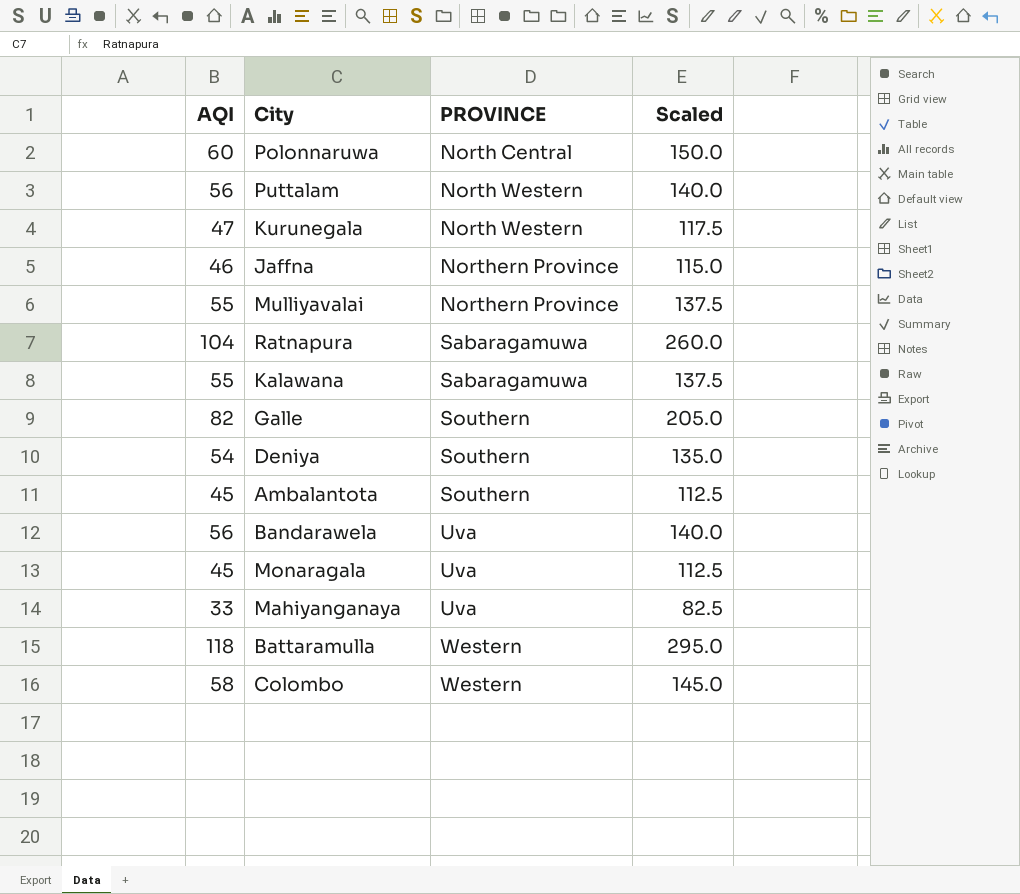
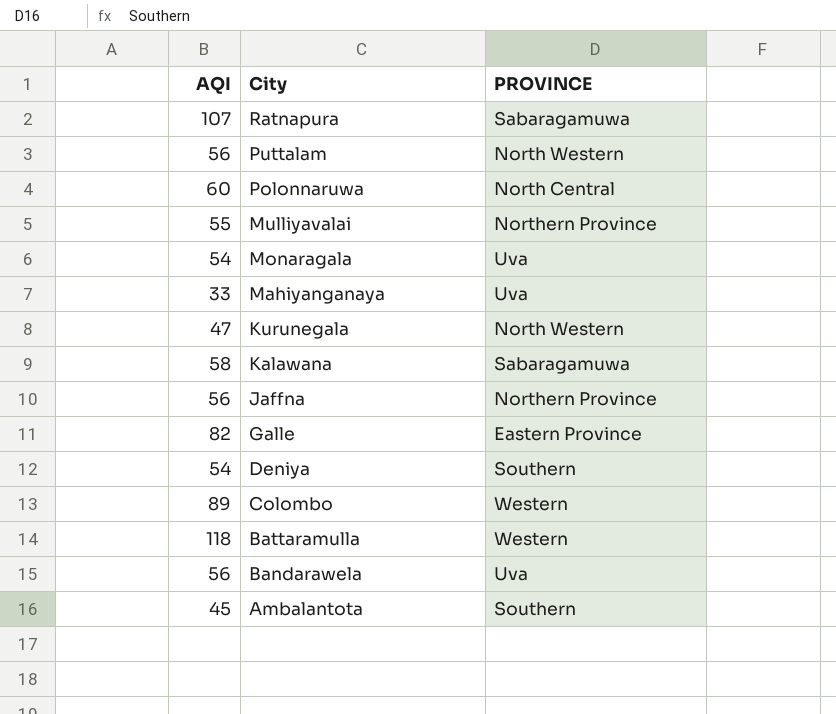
row order: PROVINCE ascending -> City descending
column Scaled | formula: [AQI] * 2.5 -> none
Ratnapura | AQI: 104 -> 107
Monaragala | AQI: 45 -> 54
Kalawana | AQI: 55 -> 58
Jaffna | AQI: 46 -> 56
Galle | PROVINCE: Southern -> Eastern Province
Colombo | AQI: 58 -> 89

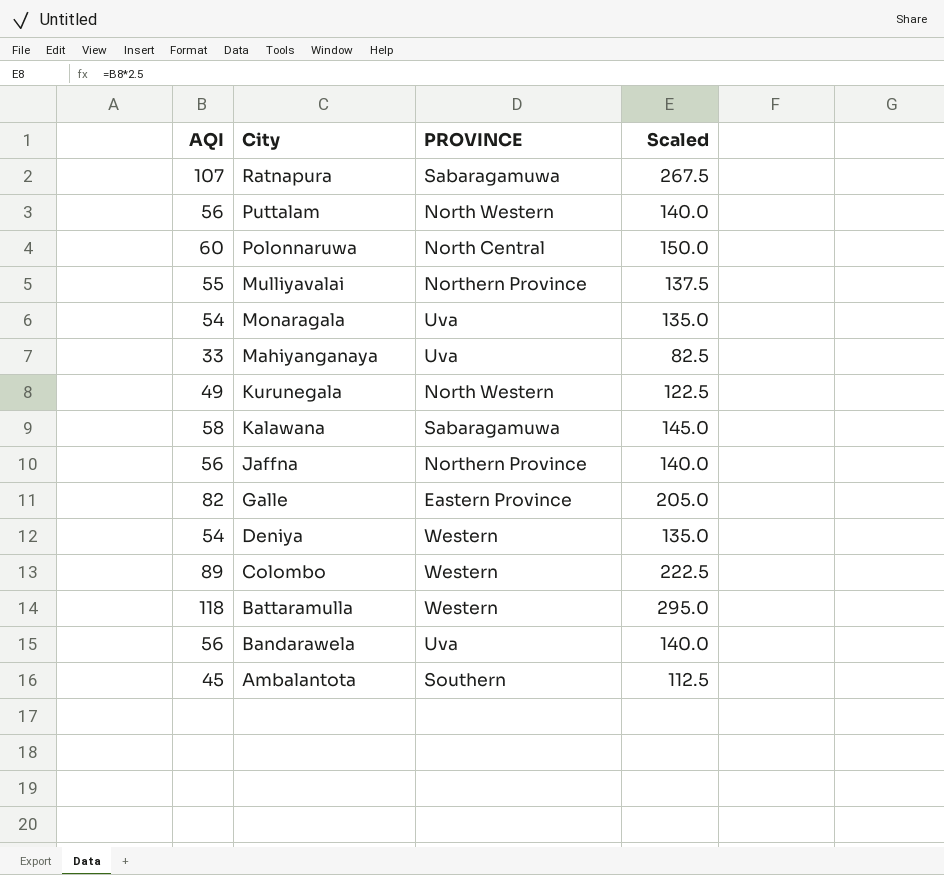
column Scaled | formula: none -> [AQI] * 2.5
Kurunegala | AQI: 47 -> 49
Deniya | PROVINCE: Southern -> Western

